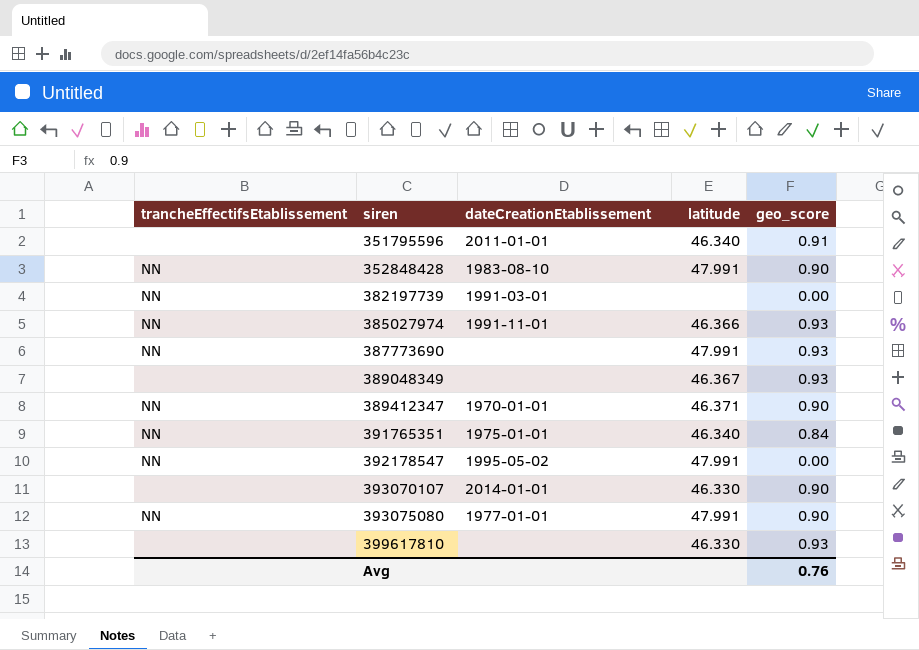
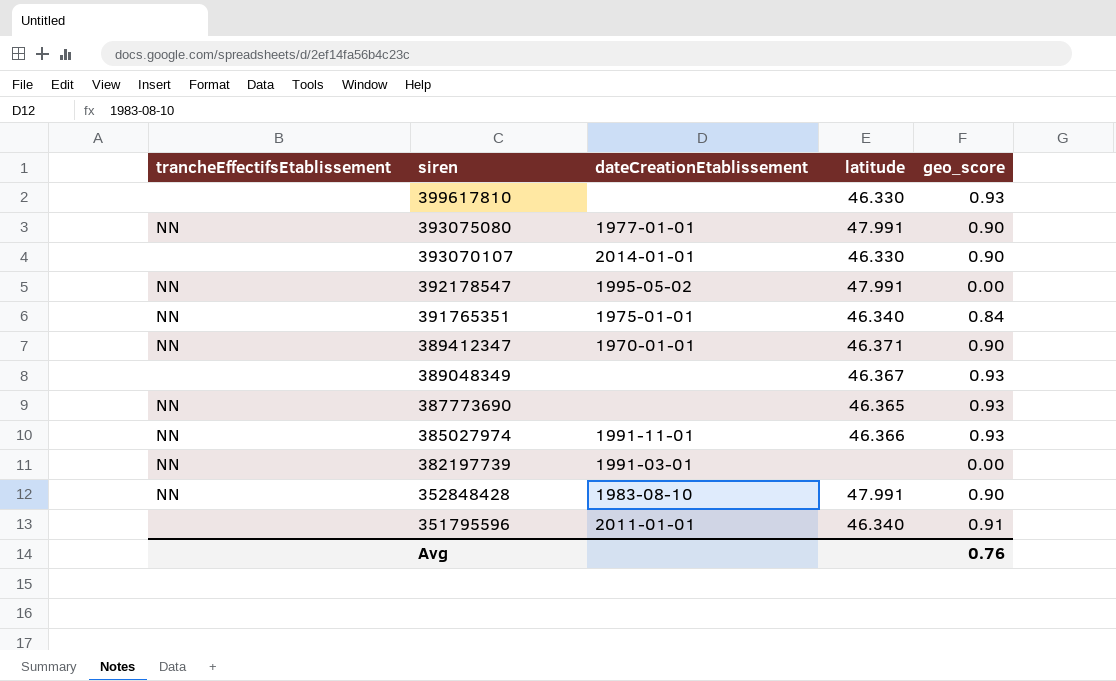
row order: siren ascending -> siren descending
387773690 | latitude: 47.991 -> 46.365

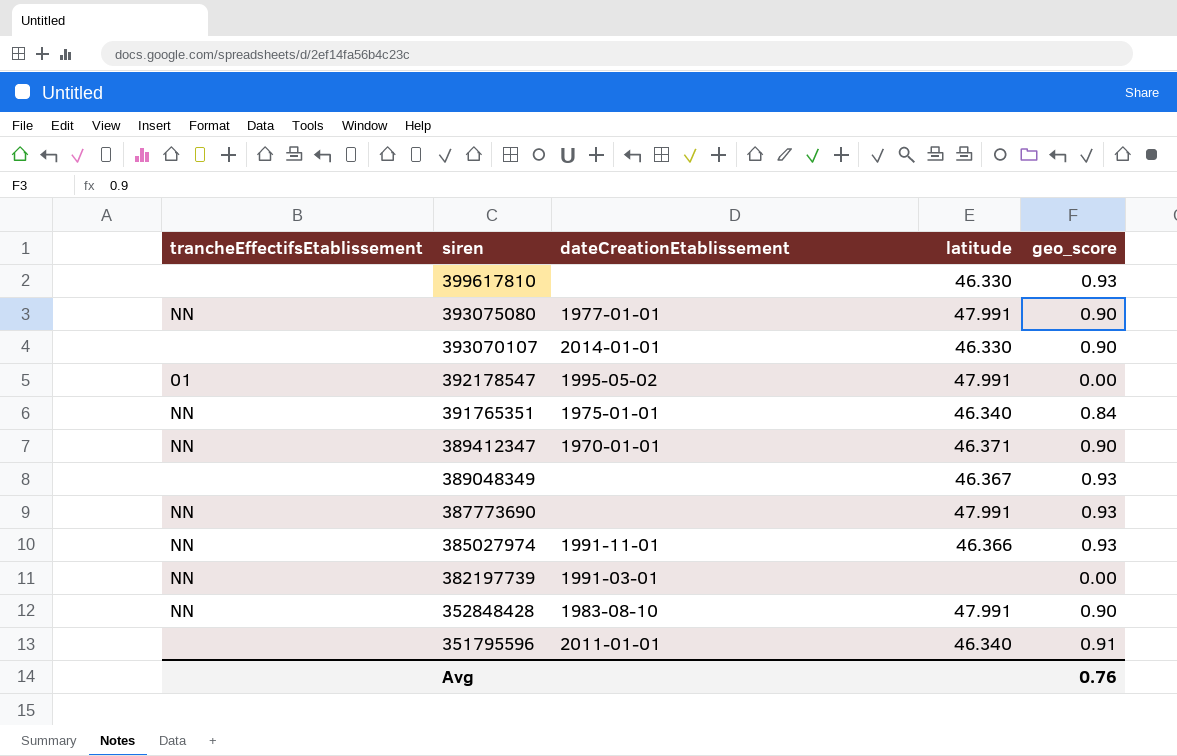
392178547 | trancheEffectifsEtablissement: NN -> 01
387773690 | latitude: 46.365 -> 47.991

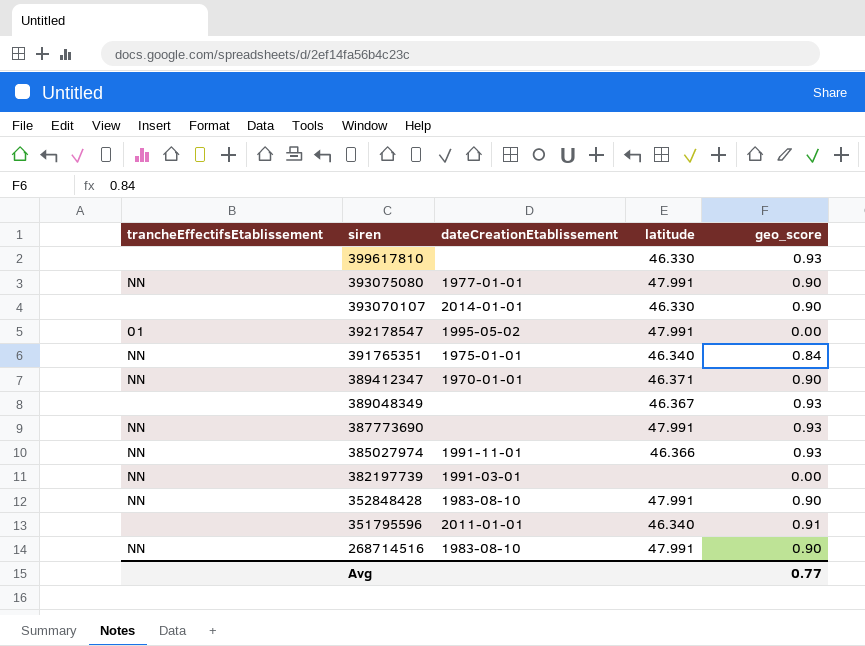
row 268714516: none -> NN | 1983-08-10 | 47.991 | 0.90
Avg | geo_score: 0.76 -> 0.77

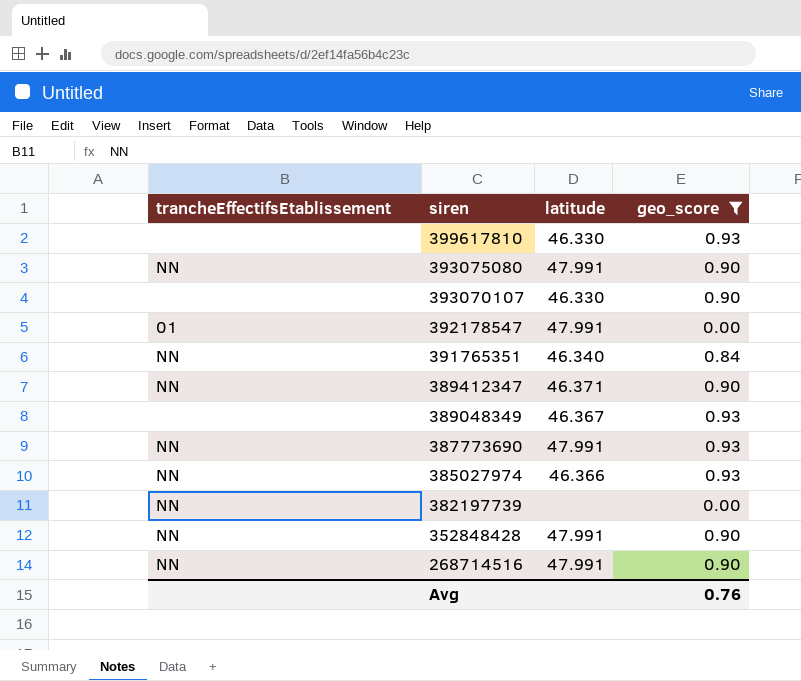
filter: none -> geo_score != 0.91
column dateCreationEtablissement | position: 3 -> none
Avg | geo_score: 0.77 -> 0.76

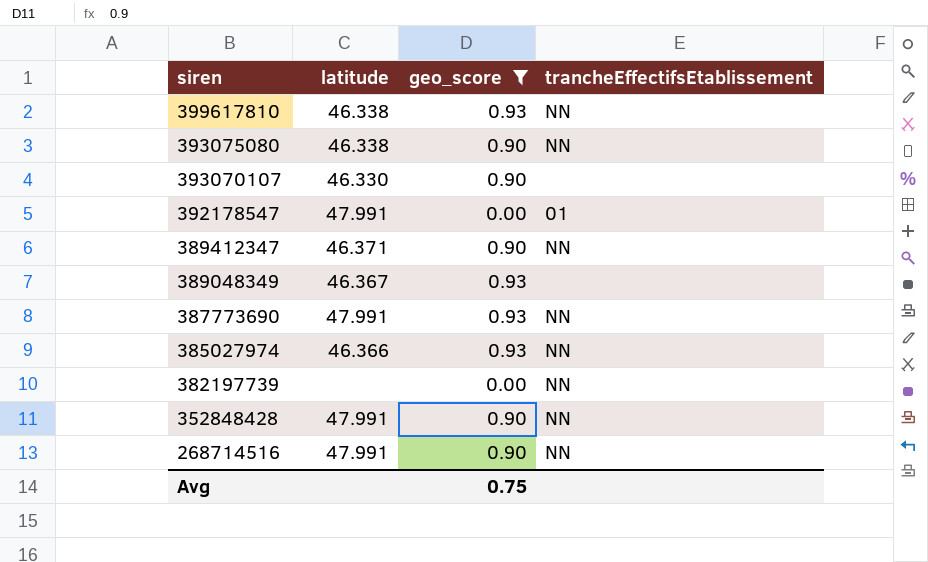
column trancheEffectifsEtablissement | position: 1 -> 4
row 391765351: NN | 46.340 | 0.84 -> none
399617810 | latitude: 46.330 -> 46.338
399617810 | trancheEffectifsEtablissement: none -> NN
393075080 | latitude: 47.991 -> 46.338
Avg | geo_score: 0.76 -> 0.75

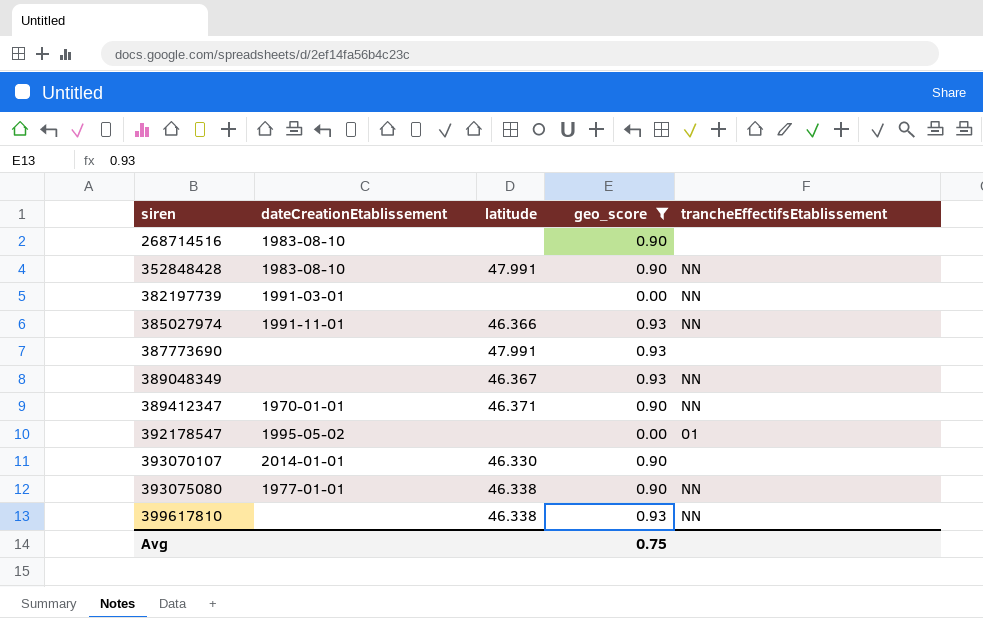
row order: siren descending -> siren ascending
column dateCreationEtablissement | position: none -> 2
268714516 | latitude: 47.991 -> none
268714516 | trancheEffectifsEtablissement: NN -> none
387773690 | trancheEffectifsEtablissement: NN -> none
389048349 | trancheEffectifsEtablissement: none -> NN
392178547 | latitude: 47.991 -> none

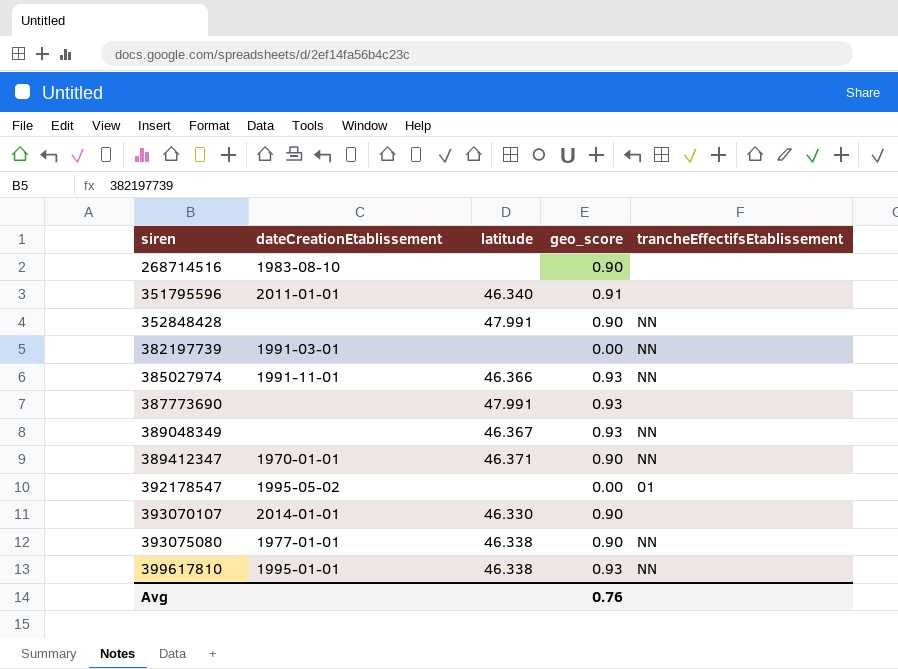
filter: geo_score != 0.91 -> none
352848428 | dateCreationEtablissement: 1983-08-10 -> none
399617810 | dateCreationEtablissement: none -> 1995-01-01
Avg | geo_score: 0.75 -> 0.76

